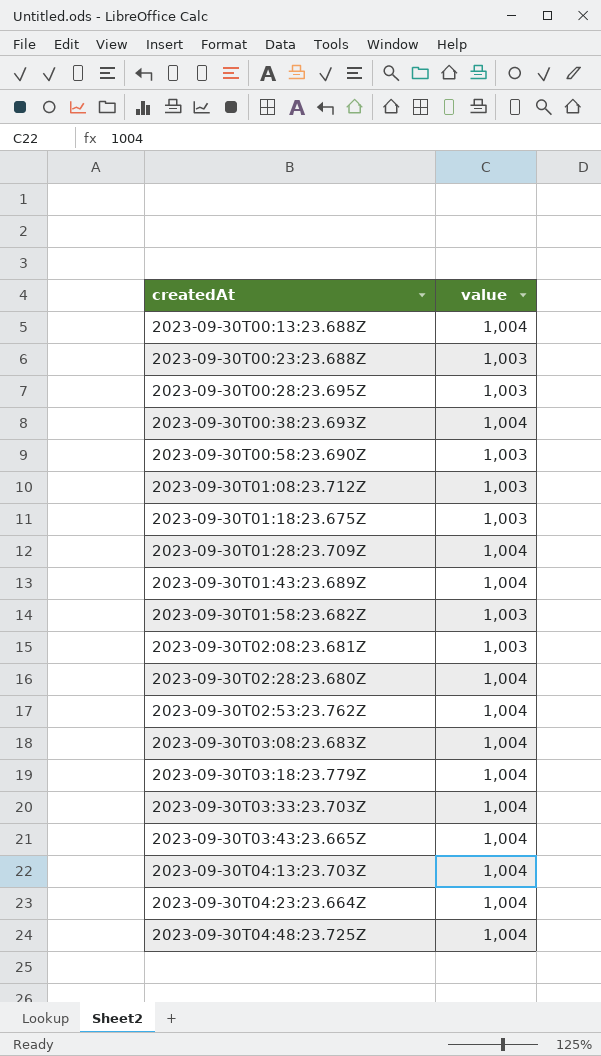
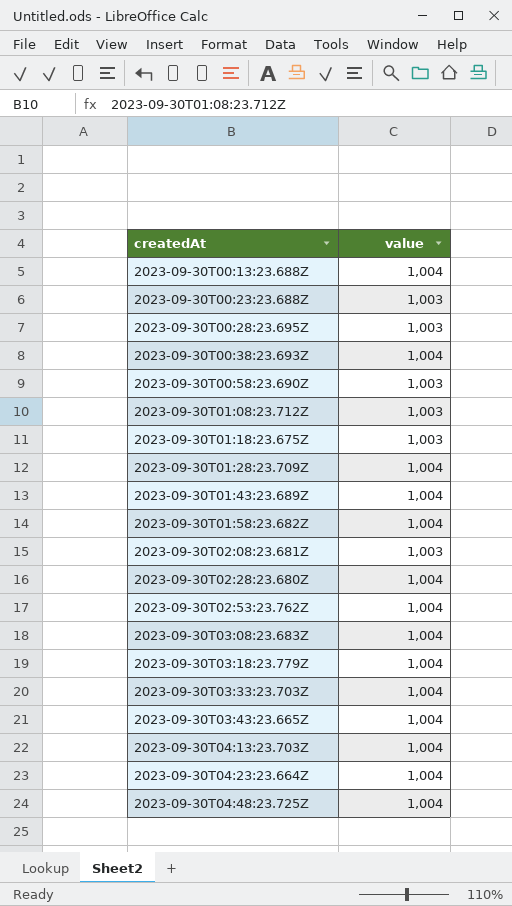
2023-09-30T01:58:23.682Z | value: 1,003 -> 1,004

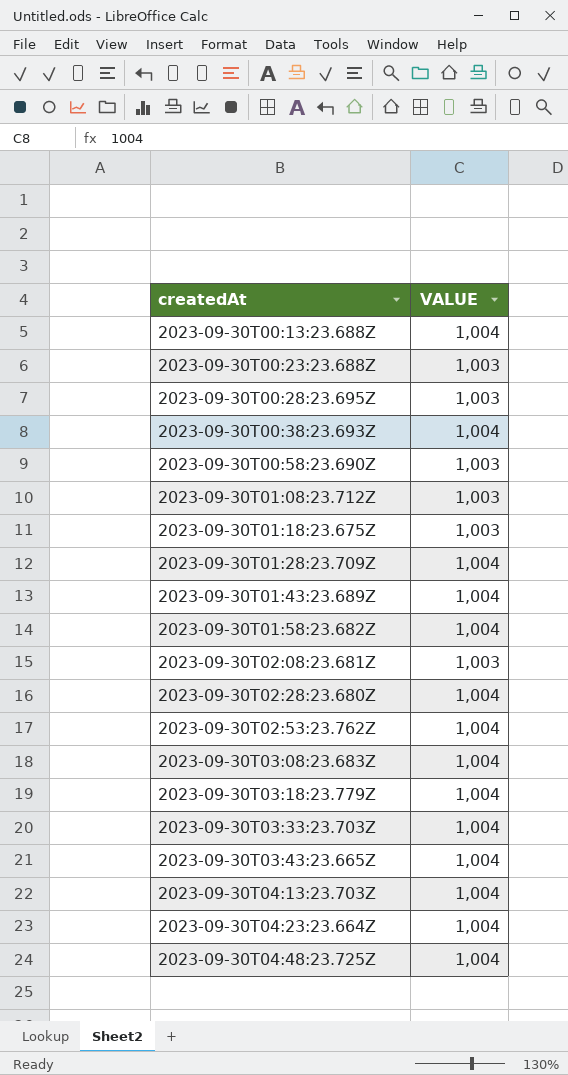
column name: value -> VALUE

